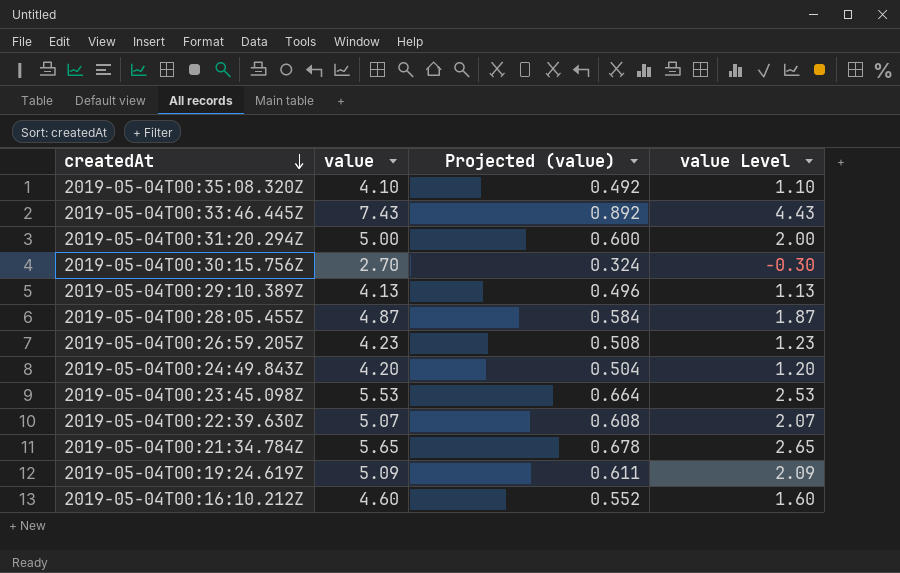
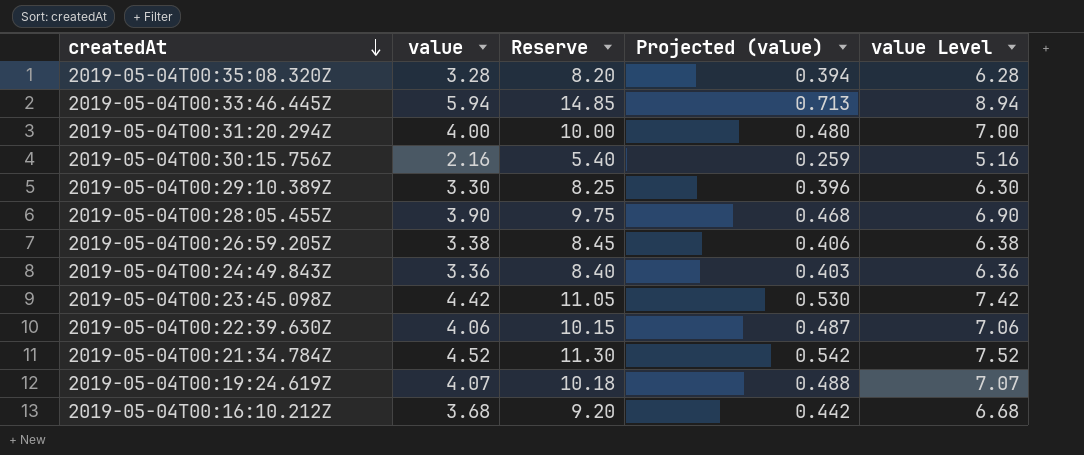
column Reserve | formula: none -> [value] * 2.5
column value Level | formula: [value] - 3 -> [value] + 3
2019-05-04T00:35:08.320Z | value: 4.10 -> 3.28
2019-05-04T00:35:08.320Z | Projected (value): 0.492 -> 0.394
2019-05-04T00:33:46.445Z | value: 7.43 -> 5.94
2019-05-04T00:33:46.445Z | Projected (value): 0.892 -> 0.713
2019-05-04T00:31:20.294Z | value: 5.00 -> 4.00
2019-05-04T00:31:20.294Z | Projected (value): 0.600 -> 0.480
2019-05-04T00:30:15.756Z | value: 2.70 -> 2.16
2019-05-04T00:30:15.756Z | Projected (value): 0.324 -> 0.259
2019-05-04T00:29:10.389Z | value: 4.13 -> 3.30
2019-05-04T00:29:10.389Z | Projected (value): 0.496 -> 0.396
2019-05-04T00:28:05.455Z | value: 4.87 -> 3.90
2019-05-04T00:28:05.455Z | Projected (value): 0.584 -> 0.468
2019-05-04T00:26:59.205Z | value: 4.23 -> 3.38
2019-05-04T00:26:59.205Z | Projected (value): 0.508 -> 0.406
2019-05-04T00:24:49.843Z | value: 4.20 -> 3.36
2019-05-04T00:24:49.843Z | Projected (value): 0.504 -> 0.403
2019-05-04T00:23:45.098Z | value: 5.53 -> 4.42
2019-05-04T00:23:45.098Z | Projected (value): 0.664 -> 0.530
2019-05-04T00:22:39.630Z | value: 5.07 -> 4.06
2019-05-04T00:22:39.630Z | Projected (value): 0.608 -> 0.487
2019-05-04T00:21:34.784Z | value: 5.65 -> 4.52
2019-05-04T00:21:34.784Z | Projected (value): 0.678 -> 0.542
2019-05-04T00:19:24.619Z | value: 5.09 -> 4.07
2019-05-04T00:19:24.619Z | Projected (value): 0.611 -> 0.488
2019-05-04T00:16:10.212Z | value: 4.60 -> 3.68
2019-05-04T00:16:10.212Z | Projected (value): 0.552 -> 0.442

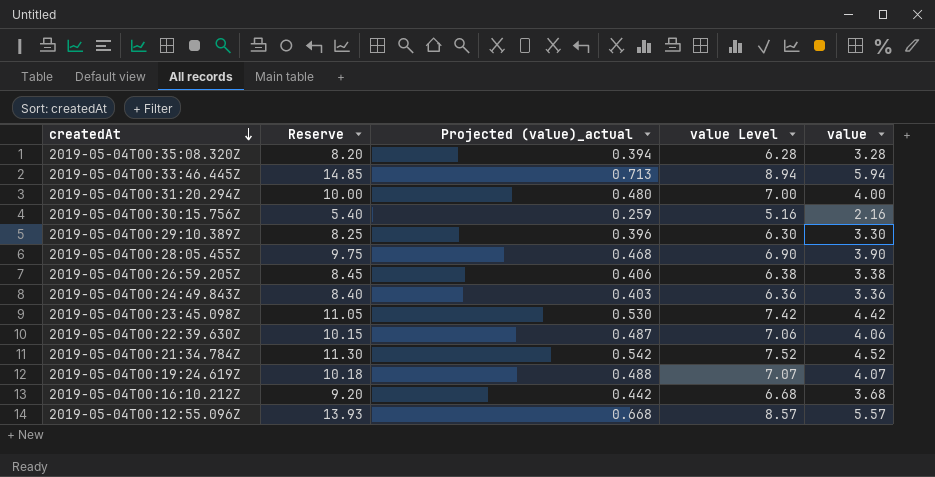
column name: Projected (value) -> Projected (value)_actual
column value | position: 2 -> 5
row 2019-05-04T00:12:55.096Z: none -> 13.93 | 0.668 | 8.57 | 5.57

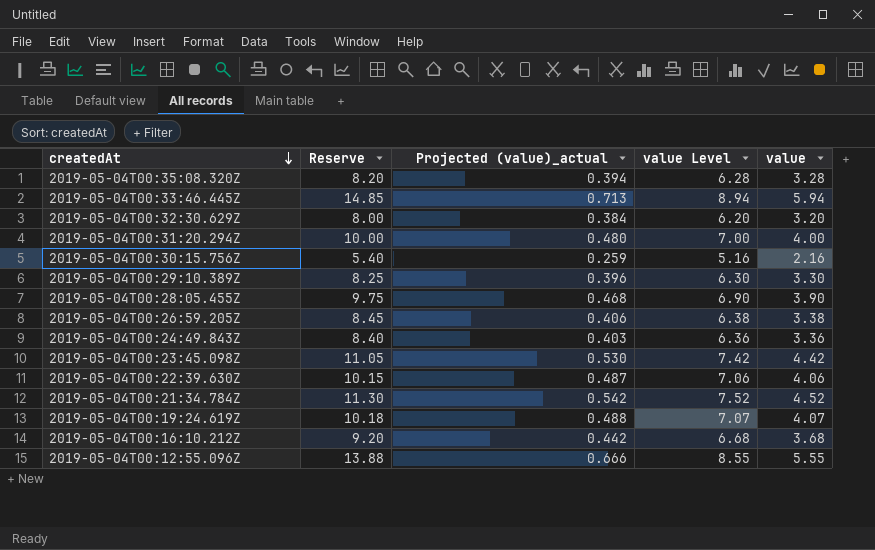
row 2019-05-04T00:32:30.629Z: none -> 8.00 | 0.384 | 6.20 | 3.20
2019-05-04T00:12:55.096Z | Reserve: 13.93 -> 13.88
2019-05-04T00:12:55.096Z | Projected (value)_actual: 0.668 -> 0.666
2019-05-04T00:12:55.096Z | value Level: 8.57 -> 8.55
2019-05-04T00:12:55.096Z | value: 5.57 -> 5.55

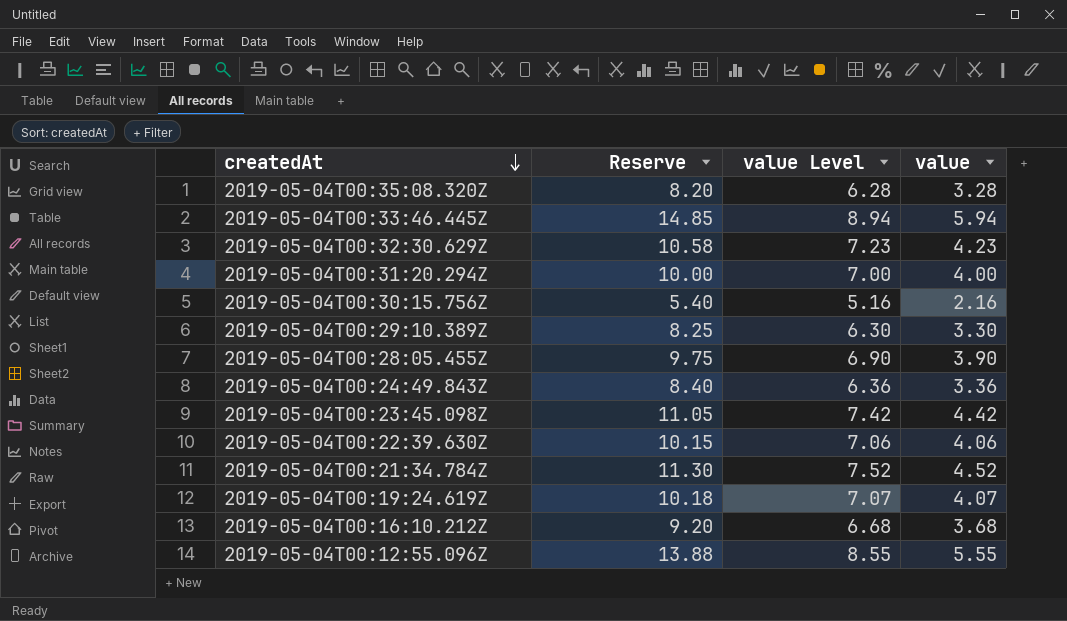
column Projected (value)_actual | formula: [value] * 0.12 -> none
row 2019-05-04T00:26:59.205Z: 8.45 | 0.406 | 6.38 | 3.38 -> none
2019-05-04T00:32:30.629Z | Reserve: 8.00 -> 10.58
2019-05-04T00:32:30.629Z | value Level: 6.20 -> 7.23
2019-05-04T00:32:30.629Z | value: 3.20 -> 4.23

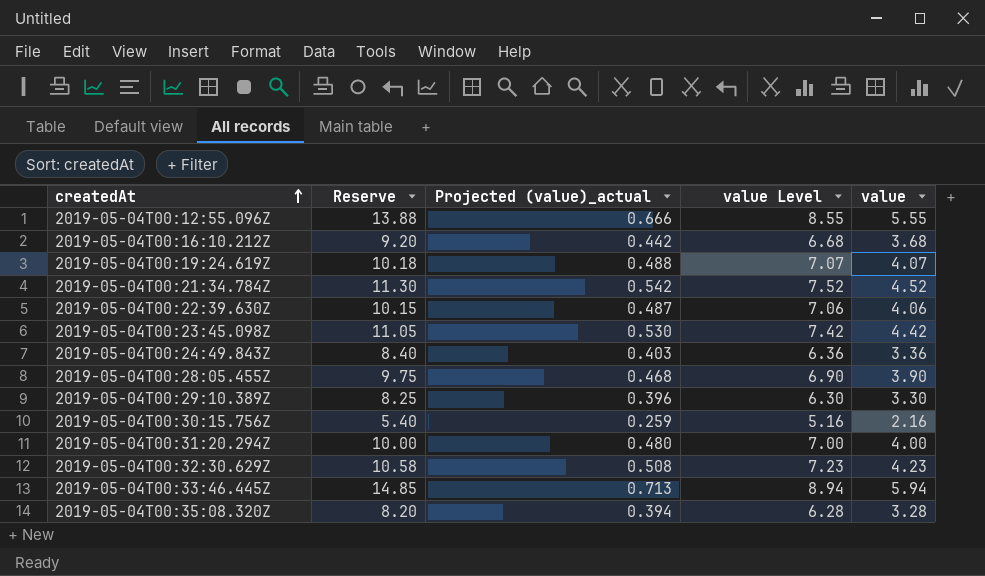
row order: createdAt descending -> createdAt ascending
column Projected (value)_actual | formula: none -> [value] * 0.12

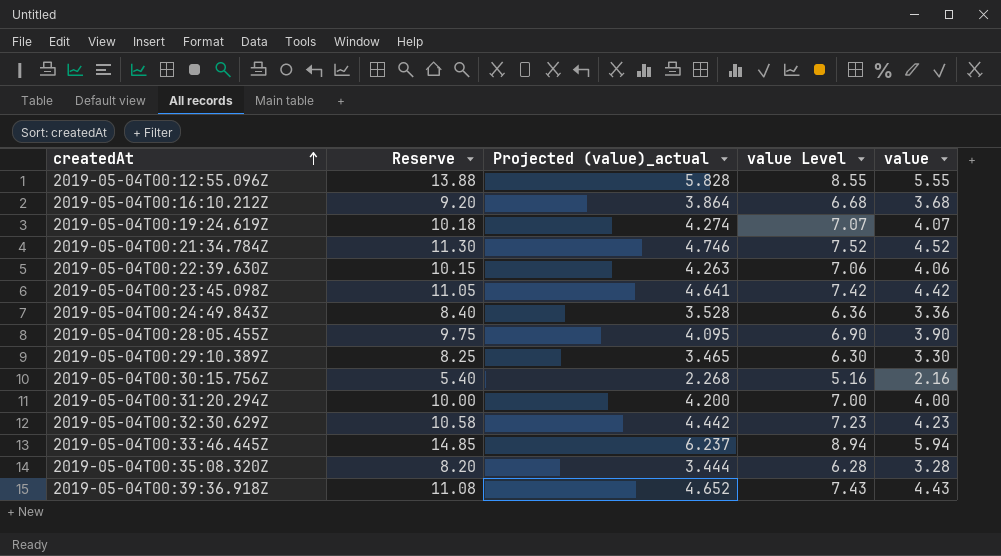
column Projected (value)_actual | formula: [value] * 0.12 -> [value] * 1.05
row 2019-05-04T00:39:36.918Z: none -> 11.08 | 4.652 | 7.43 | 4.43

